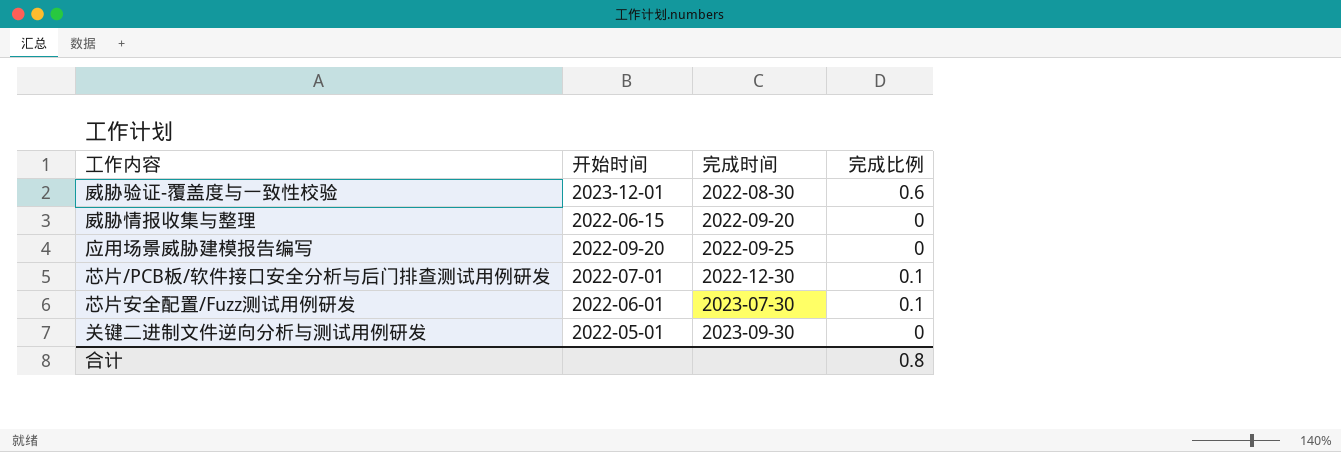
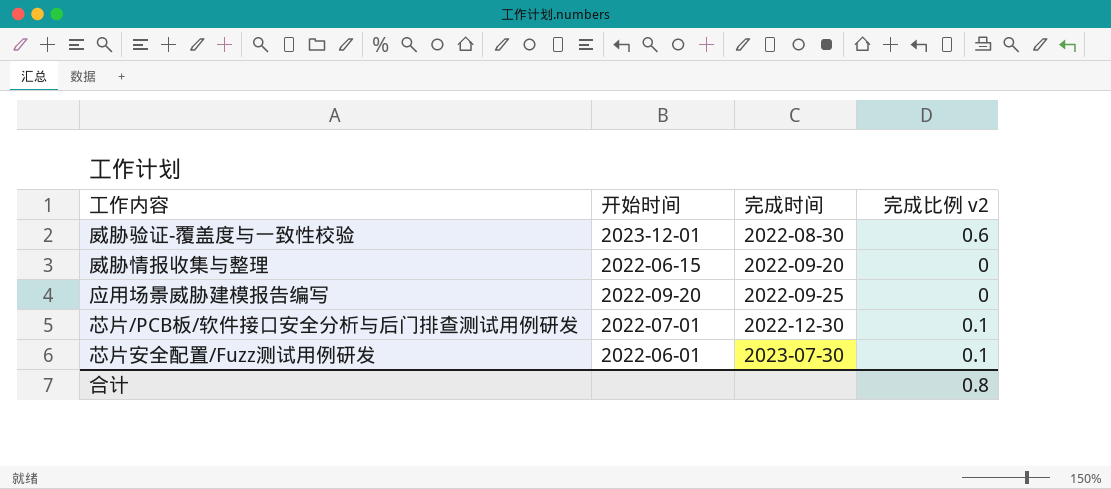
column name: 完成比例 -> 完成比例 v2
row 关键二进制文件逆向分析与测试用例研发: 2022-05-01 | 2023-09-30 | 0 -> none

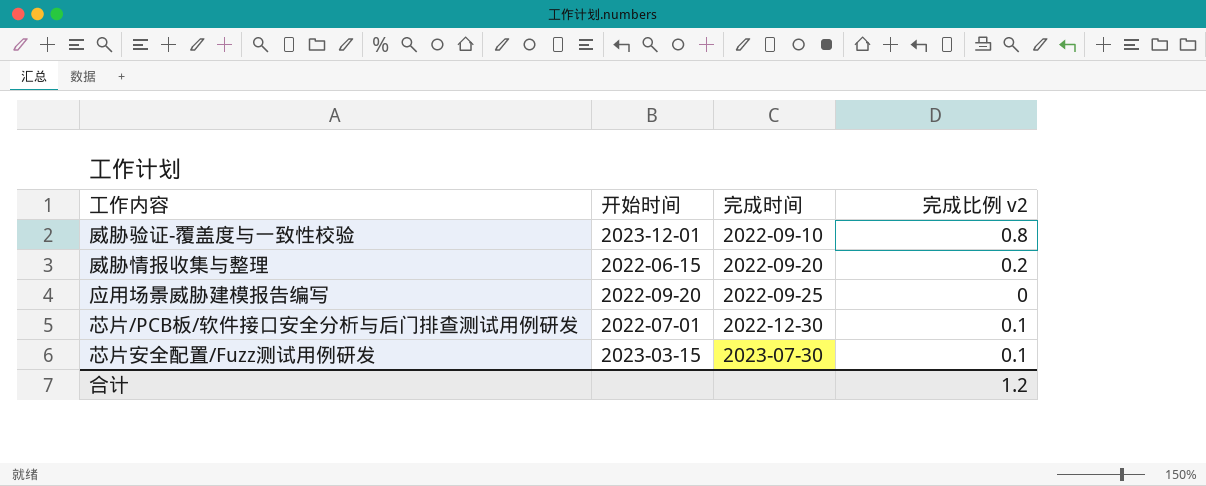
威胁验证-覆盖度与一致性校验 | 完成时间: 2022-08-30 -> 2022-09-10
威胁验证-覆盖度与一致性校验 | 完成比例 v2: 0.6 -> 0.8
威胁情报收集与整理 | 完成比例 v2: 0 -> 0.2
芯片安全配置/Fuzz测试用例研发 | 开始时间: 2022-06-01 -> 2023-03-15
合计 | 完成比例 v2: 0.8 -> 1.2

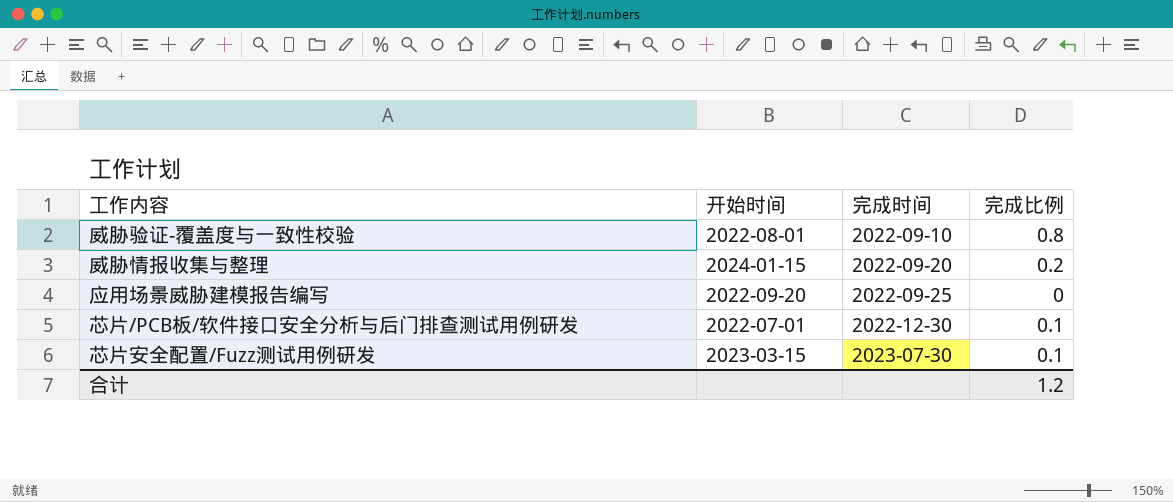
column name: 完成比例 v2 -> 完成比例
威胁验证-覆盖度与一致性校验 | 开始时间: 2023-12-01 -> 2022-08-01
威胁情报收集与整理 | 开始时间: 2022-06-15 -> 2024-01-15

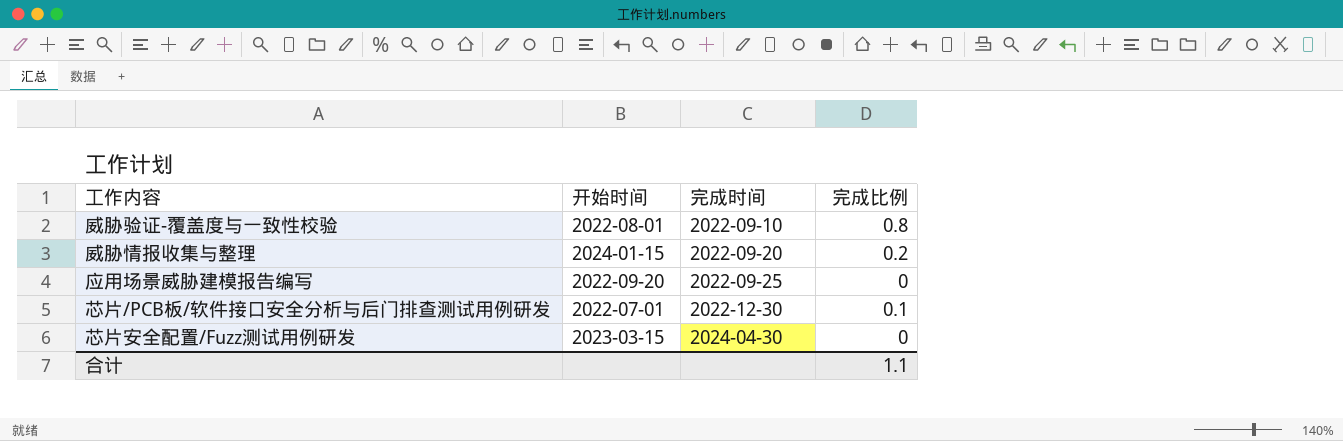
芯片安全配置/Fuzz测试用例研发 | 完成时间: 2023-07-30 -> 2024-04-30
芯片安全配置/Fuzz测试用例研发 | 完成比例: 0.1 -> 0
合计 | 完成比例: 1.2 -> 1.1

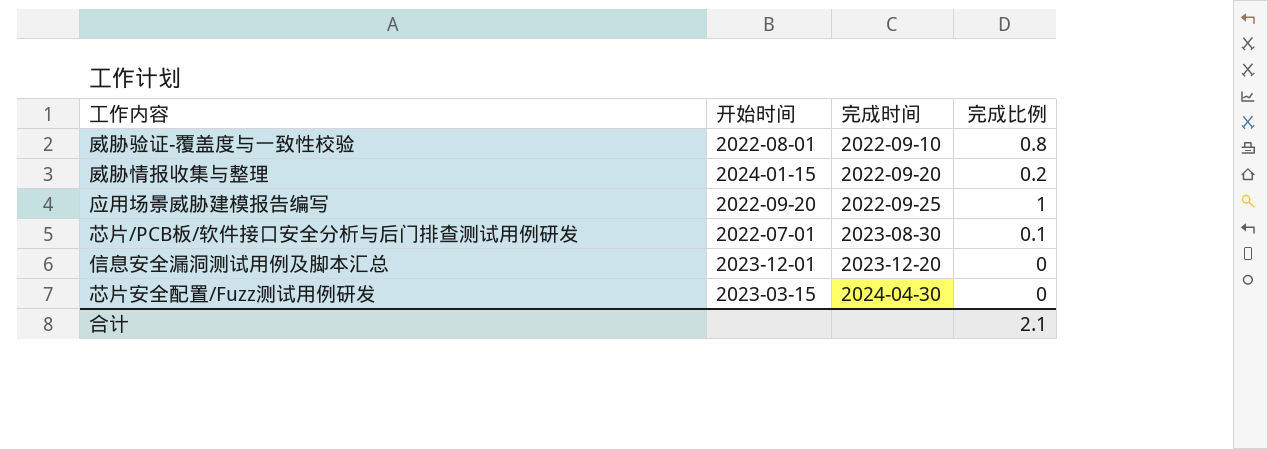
应用场景威胁建模报告编写 | 完成比例: 0 -> 1
芯片/PCB板/软件接口安全分析与后门排查测试用例研发 | 完成时间: 2022-12-30 -> 2023-08-30
row 信息安全漏洞测试用例及脚本汇总: none -> 2023-12-01 | 2023-12-20 | 0
合计 | 完成比例: 1.1 -> 2.1

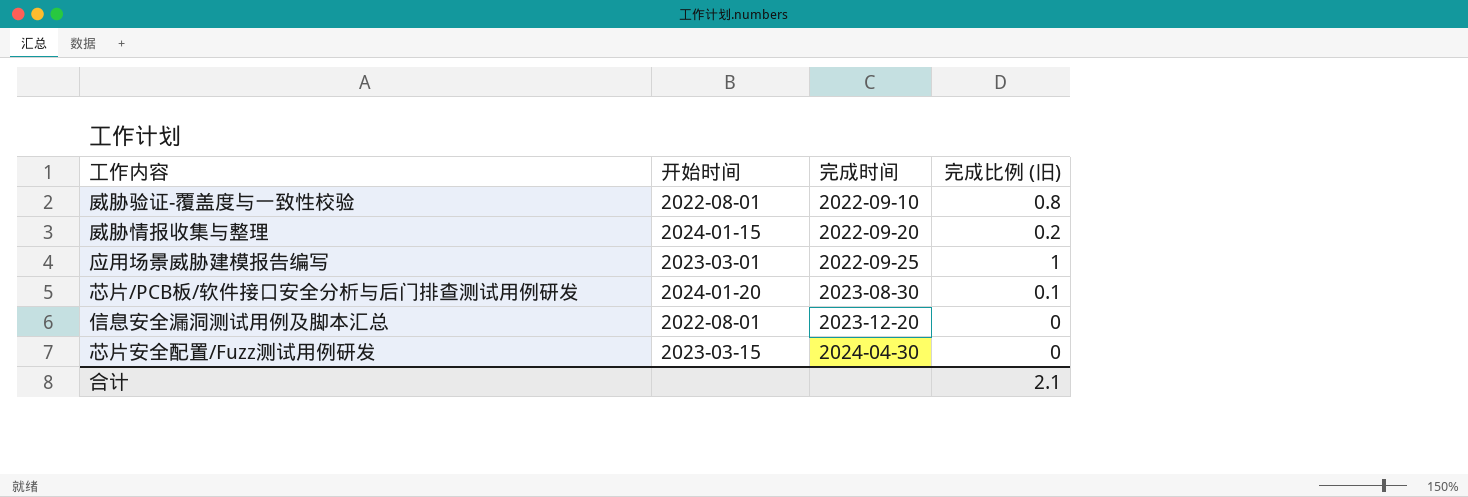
column name: 完成比例 -> 完成比例 (旧)
应用场景威胁建模报告编写 | 开始时间: 2022-09-20 -> 2023-03-01
芯片/PCB板/软件接口安全分析与后门排查测试用例研发 | 开始时间: 2022-07-01 -> 2024-01-20
信息安全漏洞测试用例及脚本汇总 | 开始时间: 2023-12-01 -> 2022-08-01

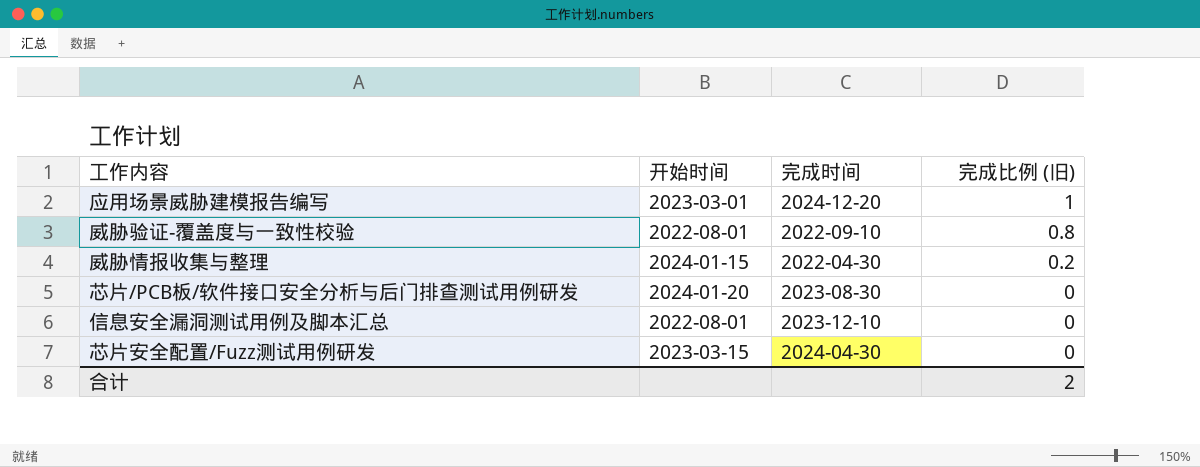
row order: 完成时间 ascending -> 完成比例 (旧) descending
应用场景威胁建模报告编写 | 完成时间: 2022-09-25 -> 2024-12-20
威胁情报收集与整理 | 完成时间: 2022-09-20 -> 2022-04-30
芯片/PCB板/软件接口安全分析与后门排查测试用例研发 | 完成比例 (旧): 0.1 -> 0
信息安全漏洞测试用例及脚本汇总 | 完成时间: 2023-12-20 -> 2023-12-10
合计 | 完成比例 (旧): 2.1 -> 2

